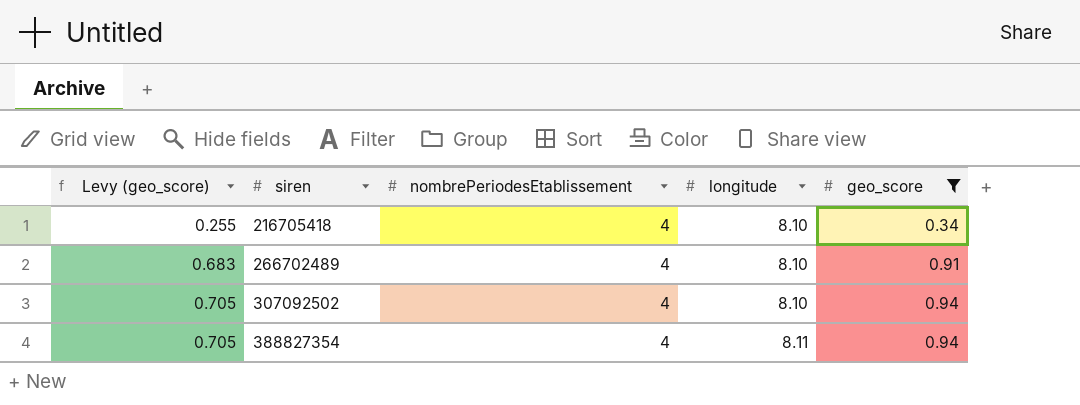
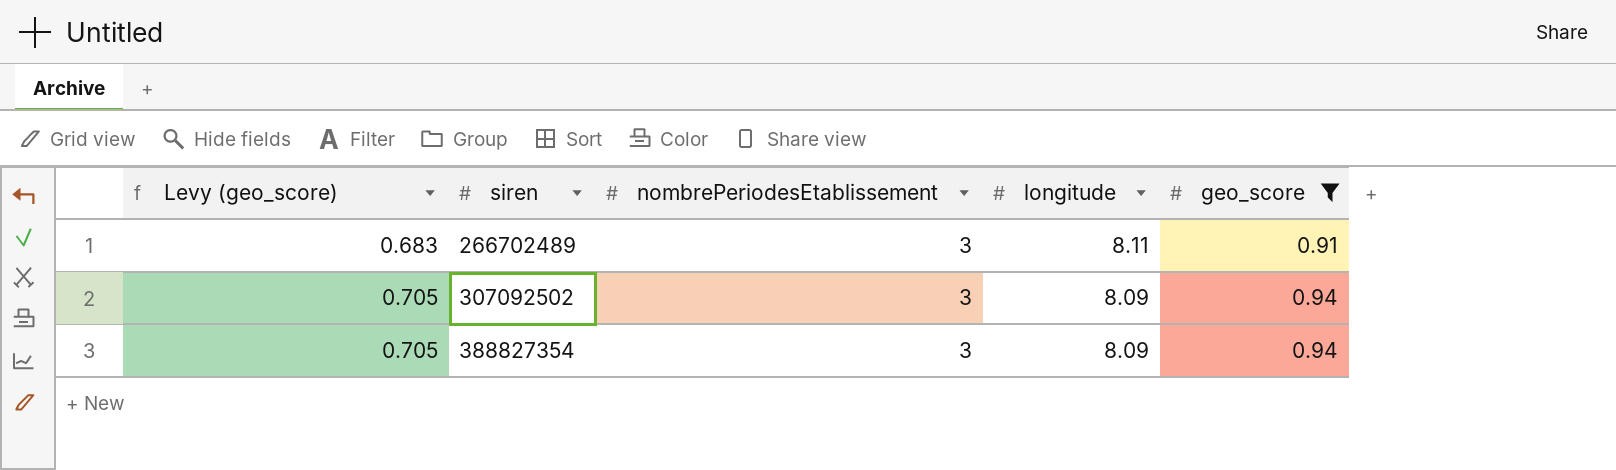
row 216705418: 0.255 | 4 | 8.10 | 0.34 -> none
266702489 | nombrePeriodesEtablissement: 4 -> 3
266702489 | longitude: 8.10 -> 8.11
307092502 | nombrePeriodesEtablissement: 4 -> 3
307092502 | longitude: 8.10 -> 8.09
388827354 | nombrePeriodesEtablissement: 4 -> 3
388827354 | longitude: 8.11 -> 8.09

